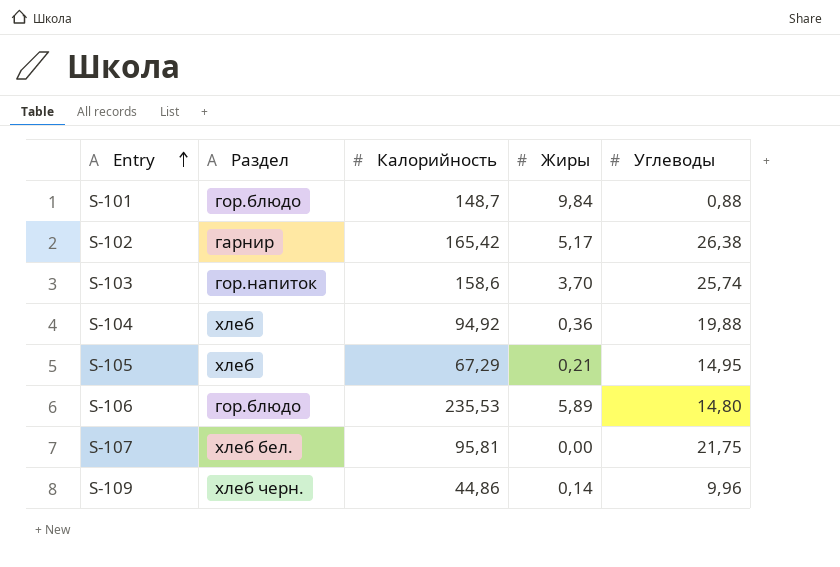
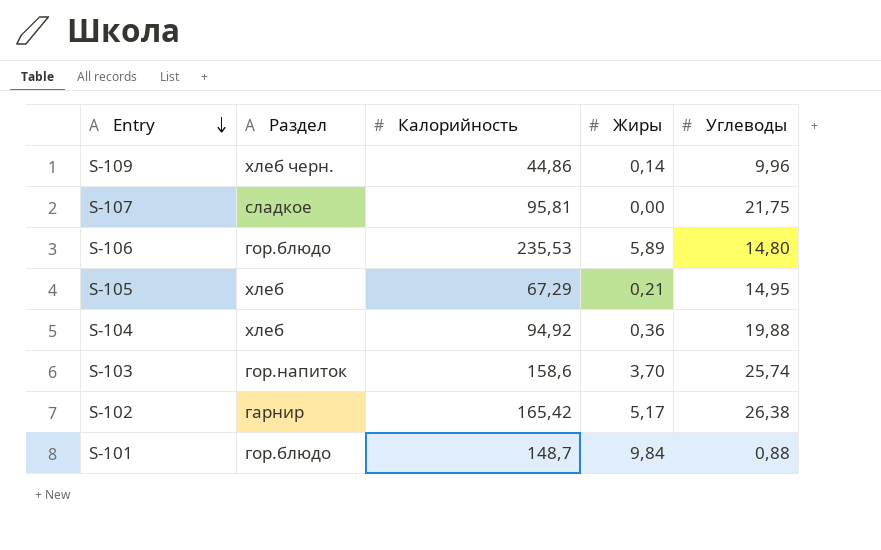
row order: Entry ascending -> Entry descending
S-107 | Раздел: хлеб бел. -> сладкое

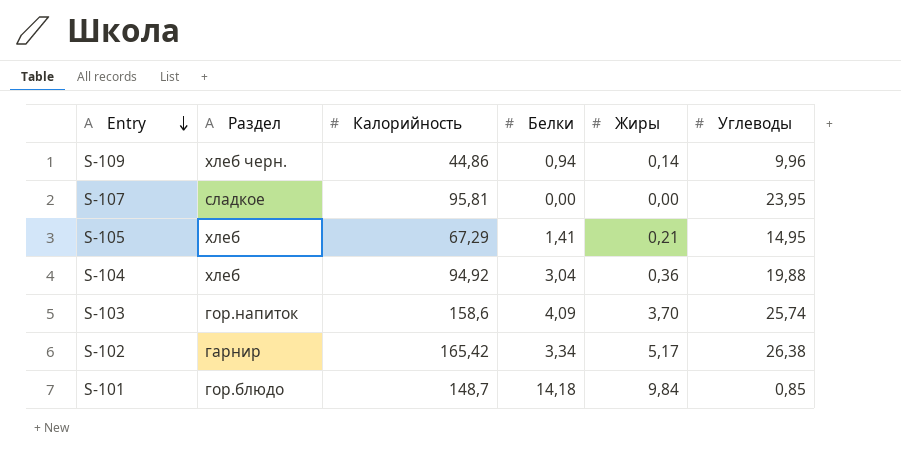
column Белки | position: none -> 4
row S-106: гор.блюдо | 235,53 | 5,89 | 14,80 -> none
S-107 | Углеводы: 21,75 -> 23,95
S-101 | Углеводы: 0,88 -> 0,85

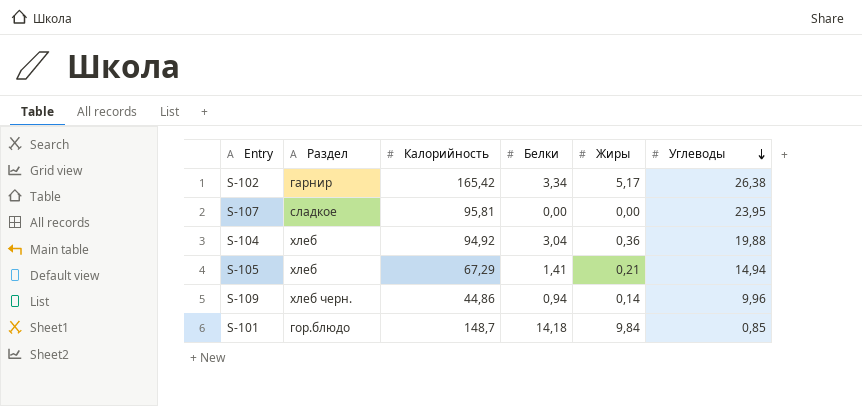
row order: Entry descending -> Углеводы descending
row S-103: гор.напиток | 158,6 | 4,09 | 3,70 | 25,74 -> none
S-105 | Углеводы: 14,95 -> 14,94

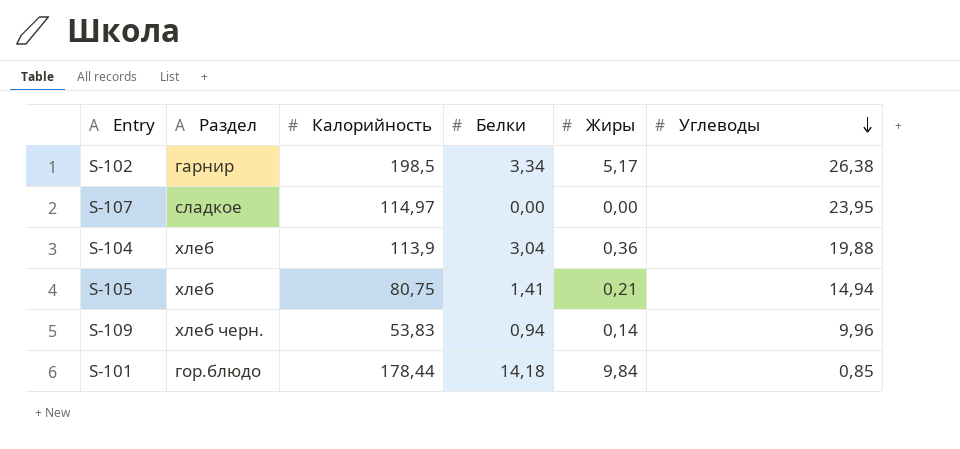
S-102 | Калорийность: 165,42 -> 198,5
S-107 | Калорийность: 95,81 -> 114,97
S-104 | Калорийность: 94,92 -> 113,9
S-105 | Калорийность: 67,29 -> 80,75
S-109 | Калорийность: 44,86 -> 53,83
S-101 | Калорийность: 148,7 -> 178,44

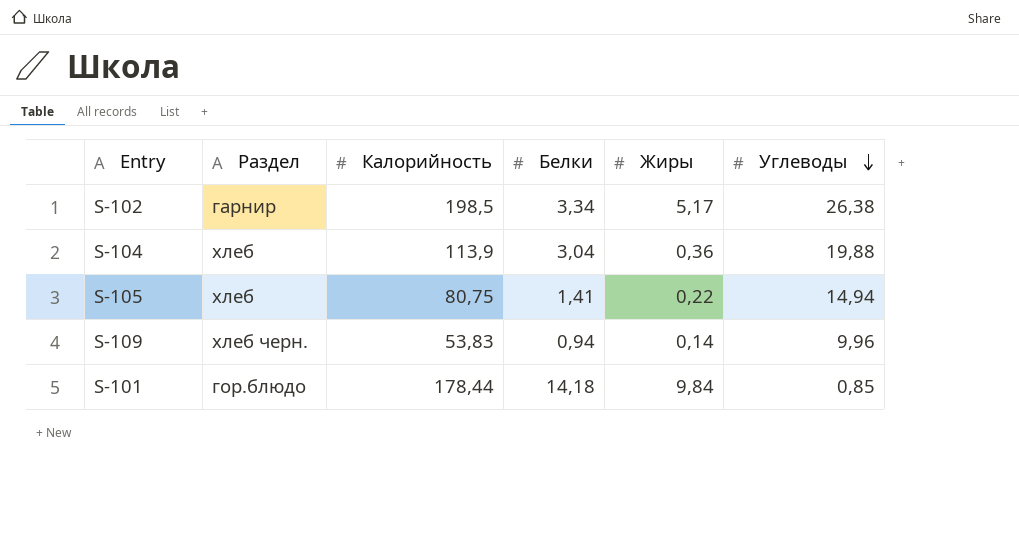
row S-107: сладкое | 114,97 | 0,00 | 0,00 | 23,95 -> none
S-105 | Жиры: 0,21 -> 0,22

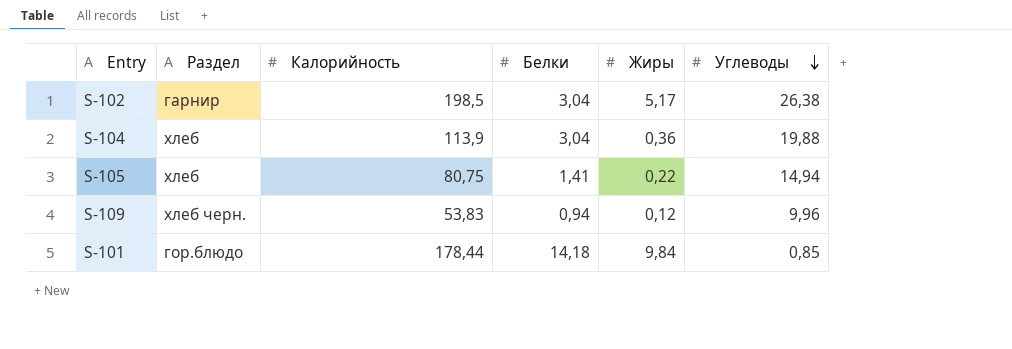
S-102 | Белки: 3,34 -> 3,04
S-109 | Жиры: 0,14 -> 0,12

